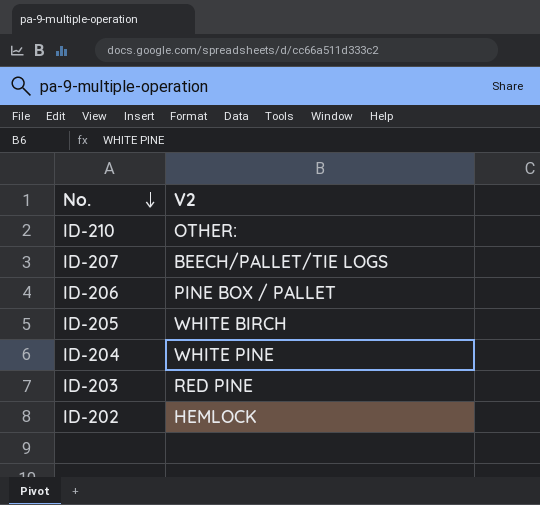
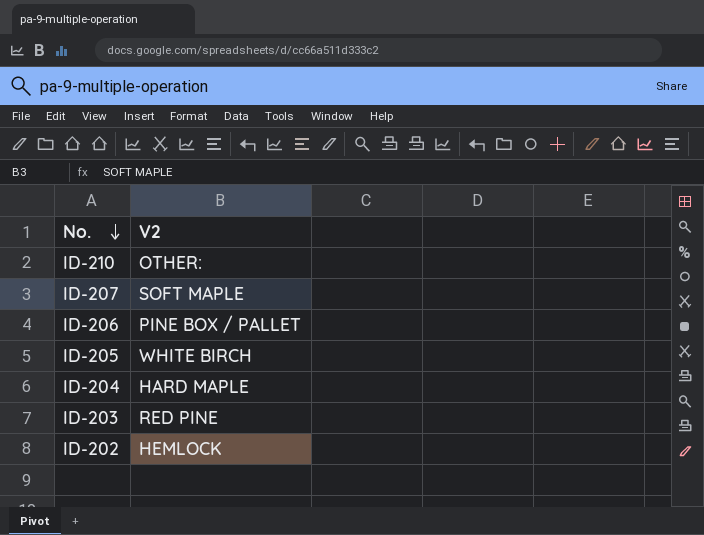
ID-207 | V2: BEECH/PALLET/TIE LOGS -> SOFT MAPLE
ID-204 | V2: WHITE PINE -> HARD MAPLE

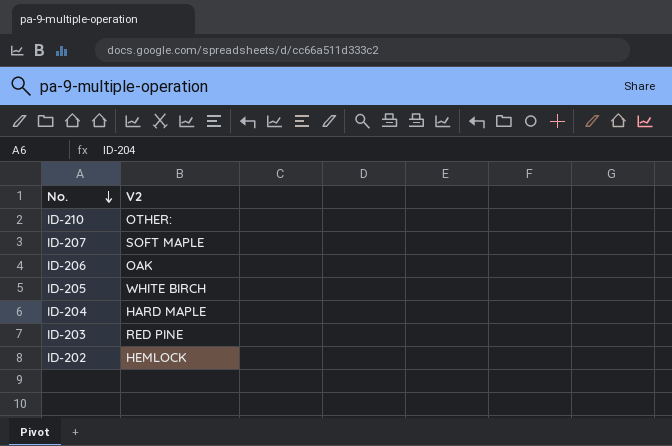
ID-206 | V2: PINE BOX / PALLET -> OAK

